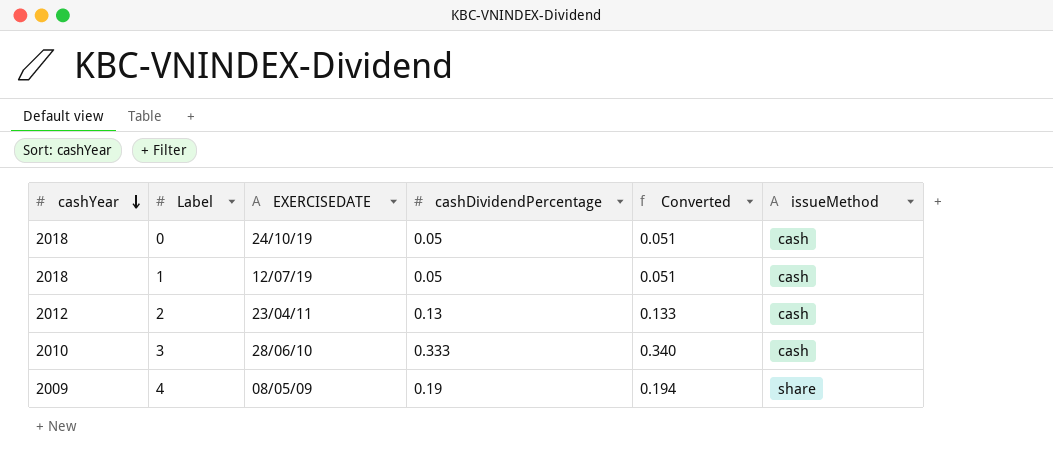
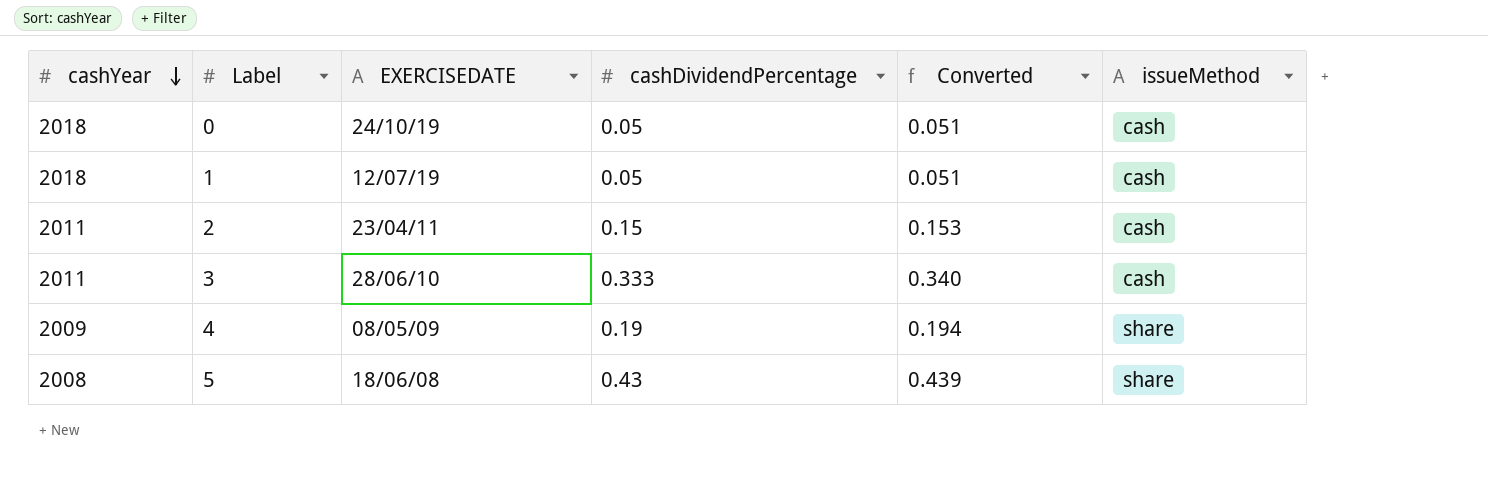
2 | cashYear: 2012 -> 2011
2 | cashDividendPercentage: 0.13 -> 0.15
2 | Converted: 0.133 -> 0.153
3 | cashYear: 2010 -> 2011
row 5: none -> 2008 | 18/06/08 | 0.43 | 0.439 | share

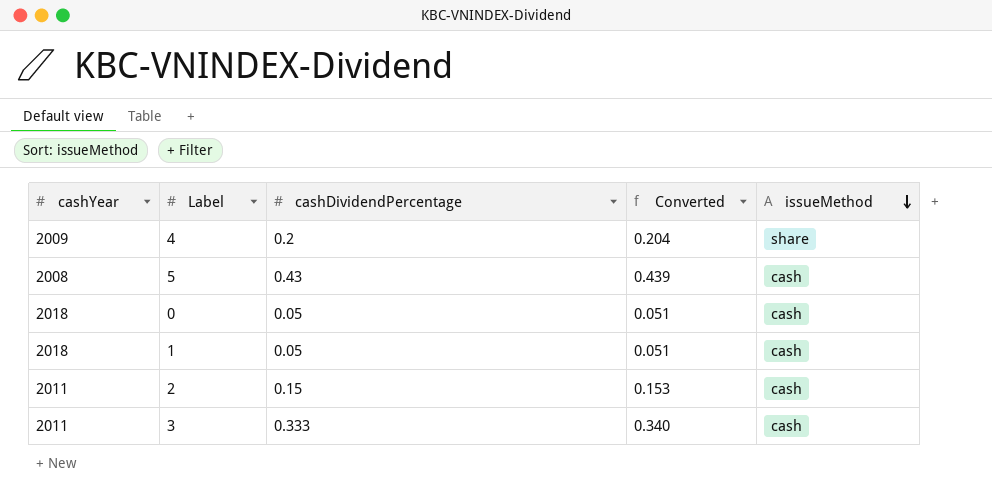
row order: cashYear descending -> issueMethod descending
column EXERCISEDATE | position: 3 -> none
4 | cashDividendPercentage: 0.19 -> 0.2
4 | Converted: 0.194 -> 0.204
5 | issueMethod: share -> cash

